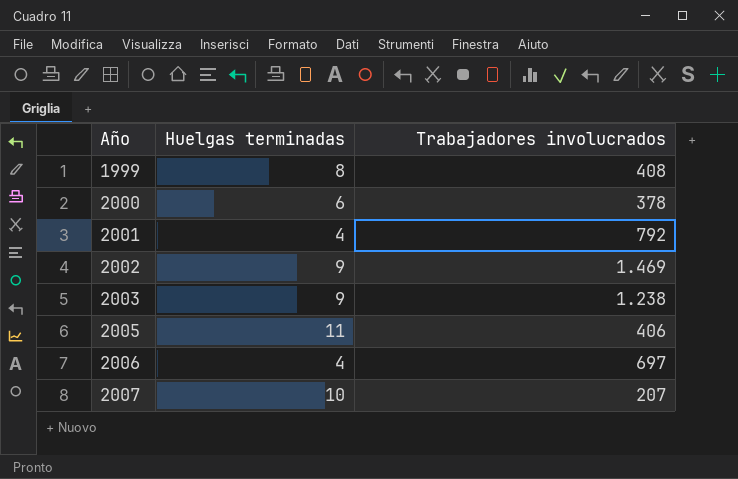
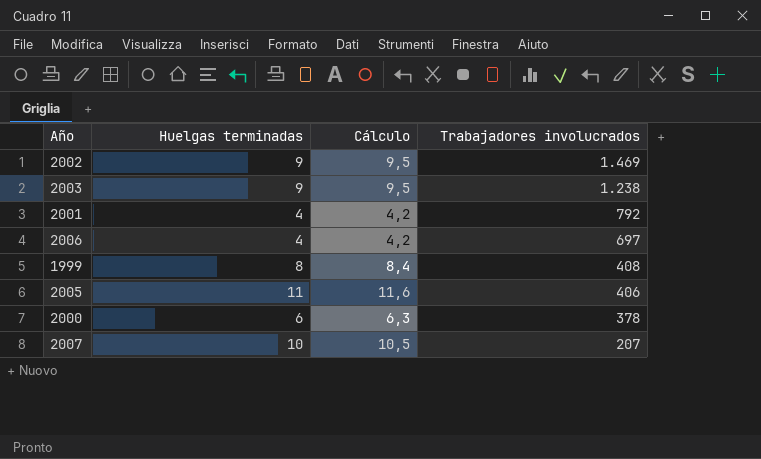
row order: Año ascending -> Trabajadores involucrados descending
column Cálculo | formula: none -> [Huelgas terminadas] * 1,05

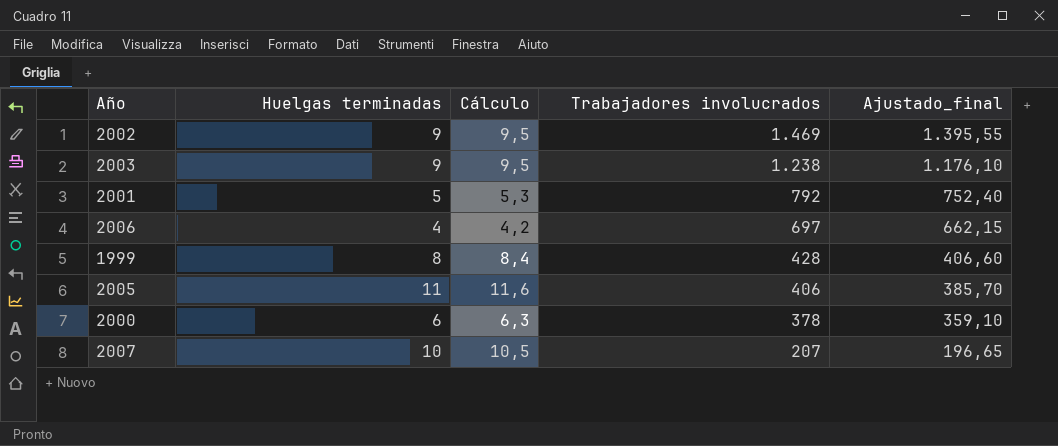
column Ajustado_final | formula: none -> [Trabajadores involucrados] * 0,95
2001 | Huelgas terminadas: 4 -> 5
2001 | Cálculo: 4,2 -> 5,3
1999 | Trabajadores involucrados: 408 -> 428

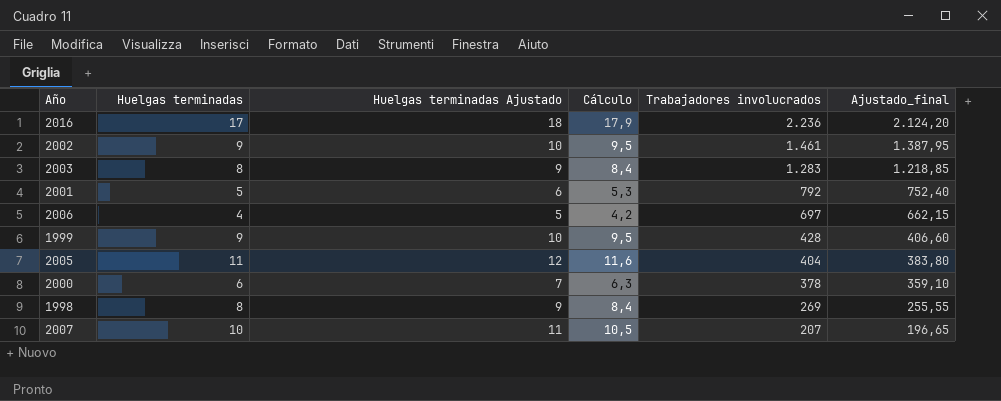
column Huelgas terminadas Ajustado | formula: none -> [Huelgas terminadas] + 1
row 2016: none -> 17 | 18 | 17,9 | 2.236 | 2.124,20
2002 | Trabajadores involucrados: 1.469 -> 1.461
2002 | Ajustado_final: 1.395,55 -> 1.387,95
2003 | Huelgas terminadas: 9 -> 8
2003 | Cálculo: 9,5 -> 8,4
2003 | Trabajadores involucrados: 1.238 -> 1.283
2003 | Ajustado_final: 1.176,10 -> 1.218,85
1999 | Huelgas terminadas: 8 -> 9
1999 | Cálculo: 8,4 -> 9,5
2005 | Trabajadores involucrados: 406 -> 404
2005 | Ajustado_final: 385,70 -> 383,80
row 1998: none -> 8 | 9 | 8,4 | 269 | 255,55

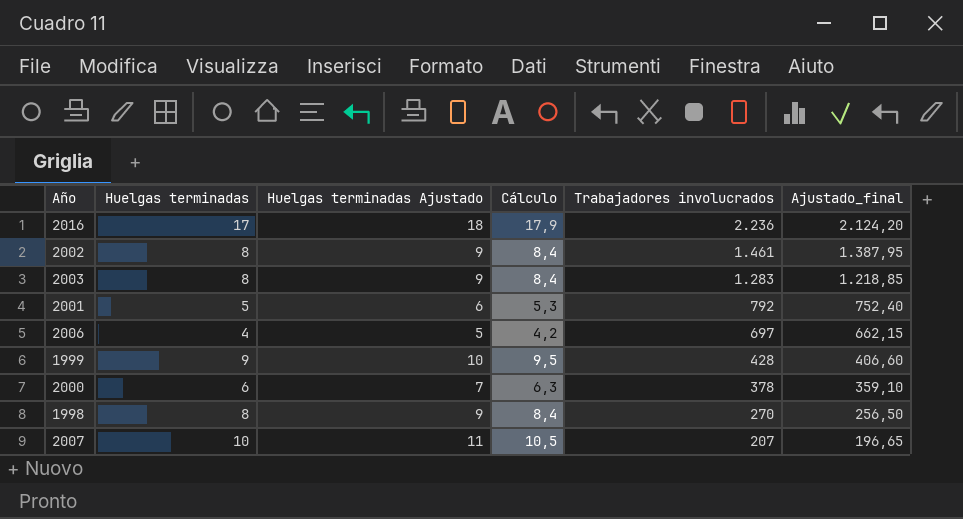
row 2005: 11 | 12 | 11,6 | 404 | 383,80 -> none
2002 | Huelgas terminadas: 9 -> 8
2002 | Huelgas terminadas Ajustado: 10 -> 9
2002 | Cálculo: 9,5 -> 8,4
1998 | Trabajadores involucrados: 269 -> 270
1998 | Ajustado_final: 255,55 -> 256,50

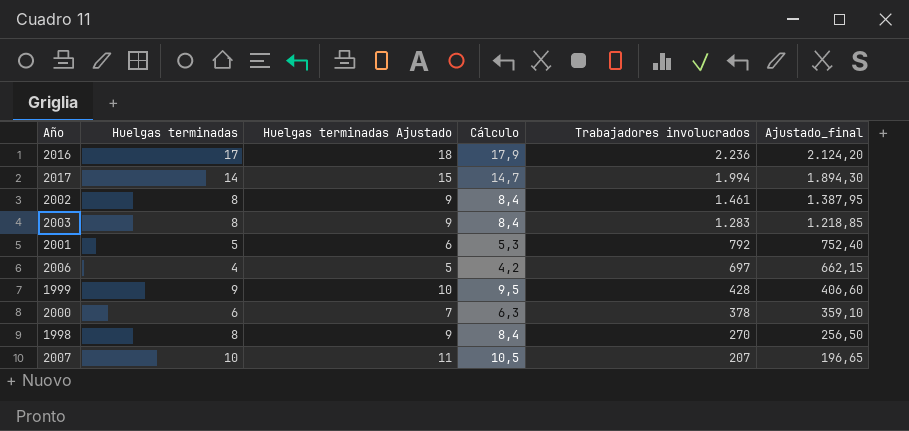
row 2017: none -> 14 | 15 | 14,7 | 1.994 | 1.894,30

